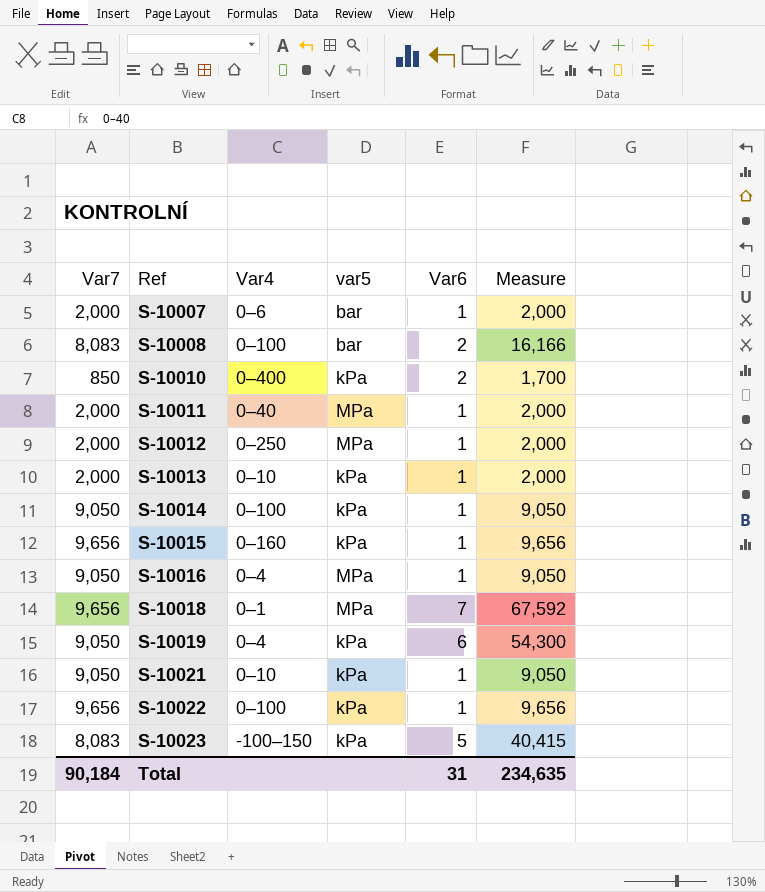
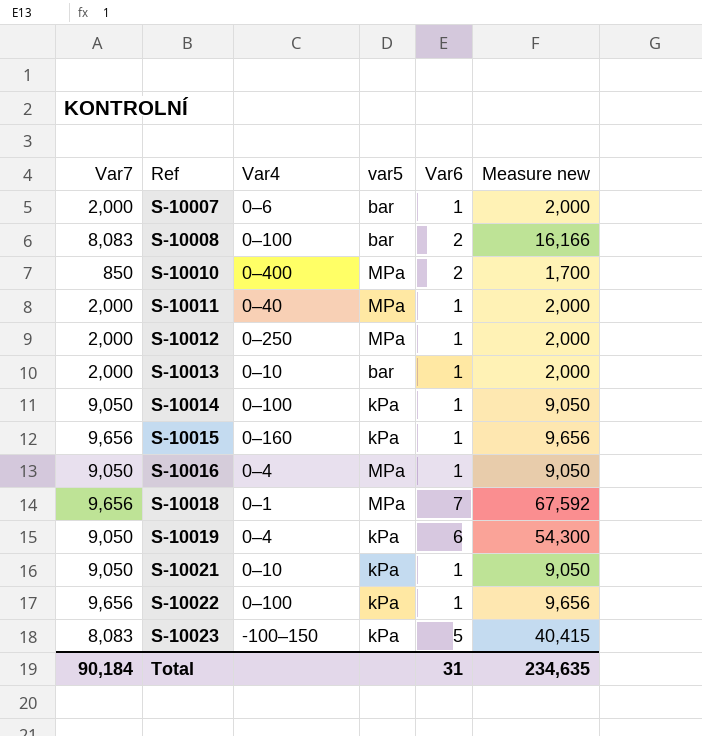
column name: Measure -> Measure new
S-10010 | var5: kPa -> MPa
S-10013 | var5: kPa -> bar

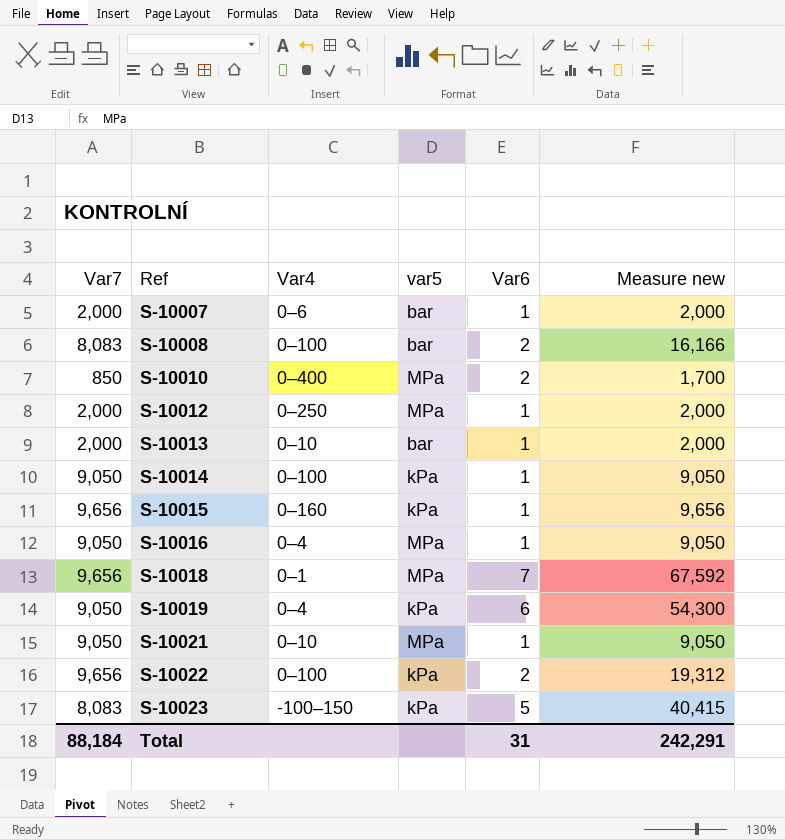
row S-10011: 2,000 | 0–40 | MPa | 1 | 2,000 -> none
S-10021 | var5: kPa -> MPa
S-10022 | Var6: 1 -> 2
S-10022 | Measure new: 9,656 -> 19,312
Total | Var7: 90,184 -> 88,184
Total | Measure new: 234,635 -> 242,291

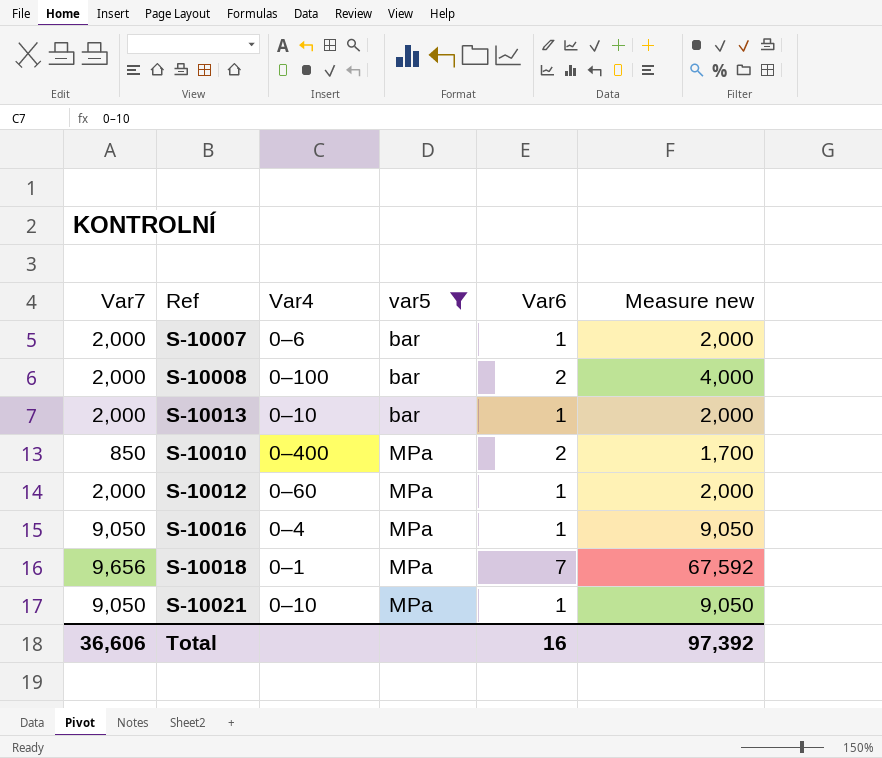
filter: none -> var5 != kPa
row order: Ref ascending -> var5 ascending
S-10008 | Var7: 8,083 -> 2,000
S-10008 | Measure new: 16,166 -> 4,000
S-10012 | Var4: 0–250 -> 0–60
Total | Var7: 88,184 -> 36,606
Total | Var6: 31 -> 16
Total | Measure new: 242,291 -> 97,392

